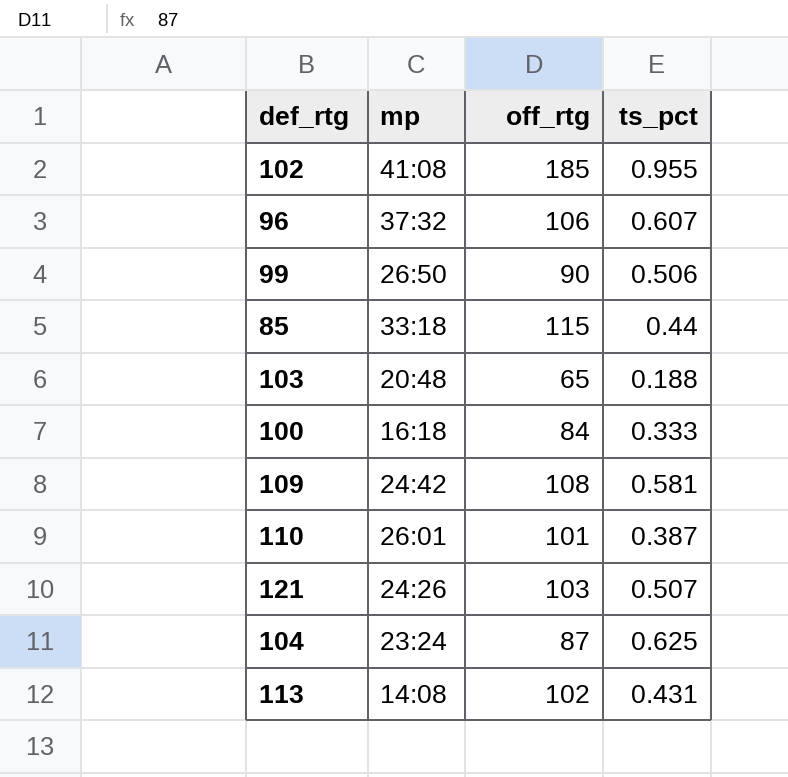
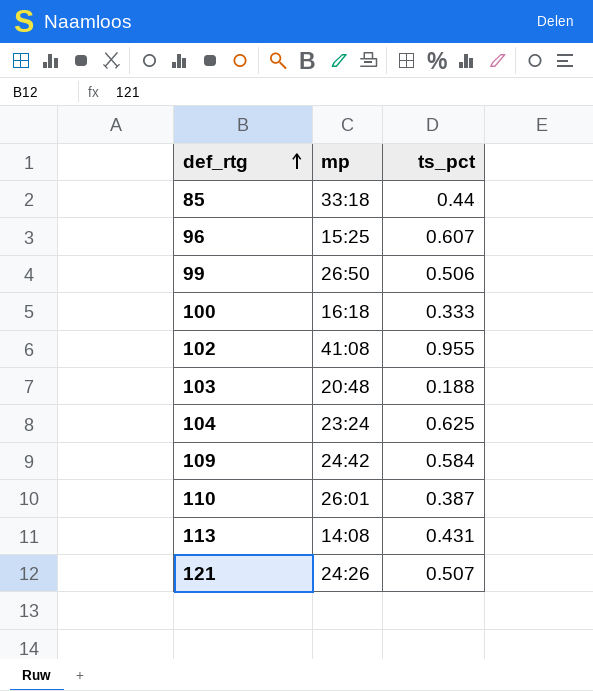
row order: none -> def_rtg ascending
column off_rtg | position: 3 -> none
96 | mp: 37:32 -> 15:25
109 | ts_pct: 0.581 -> 0.584

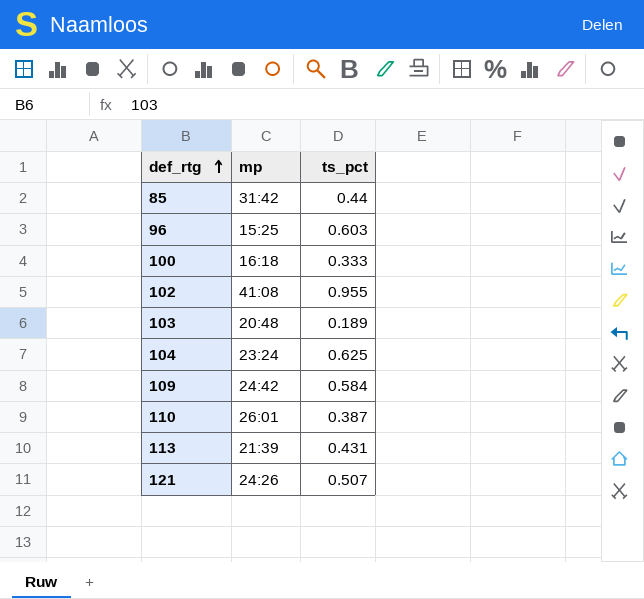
row 99: 26:50 | 0.506 -> none
85 | mp: 33:18 -> 31:42
96 | ts_pct: 0.607 -> 0.603
103 | ts_pct: 0.188 -> 0.189
113 | mp: 14:08 -> 21:39

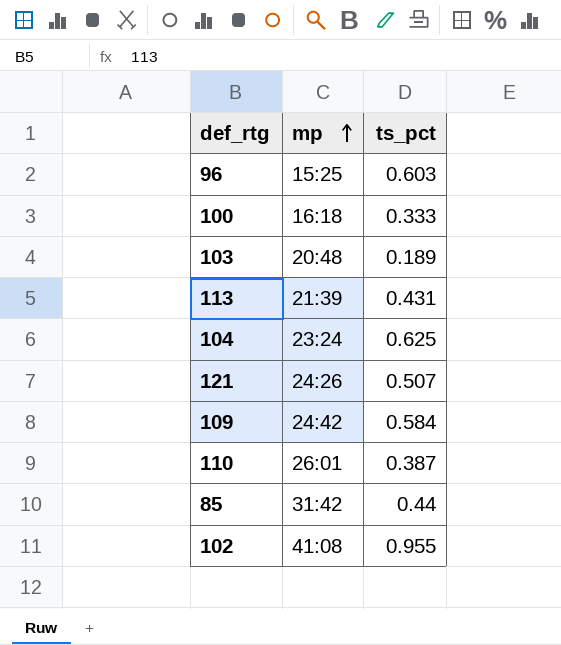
row order: def_rtg ascending -> mp ascending

